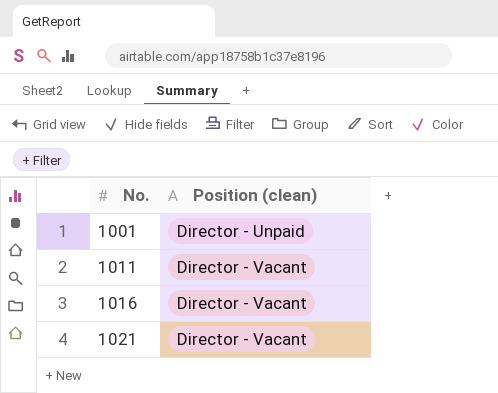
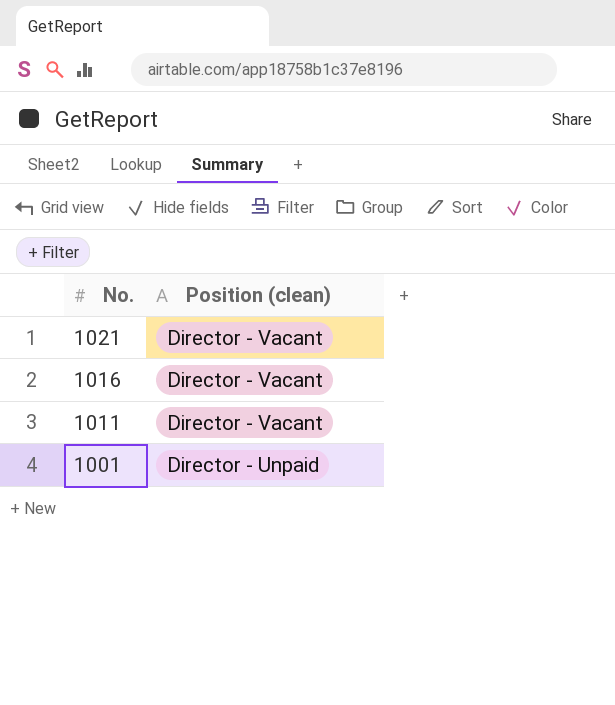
row order: No. ascending -> No. descending

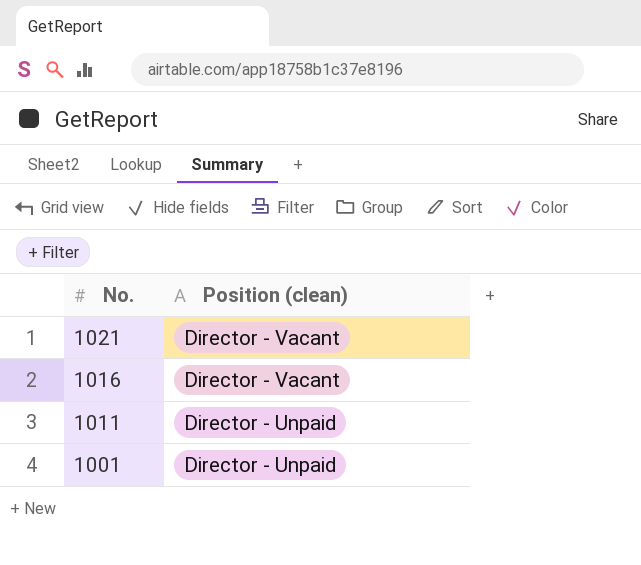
1011 | Position (clean): Director - Vacant -> Director - Unpaid

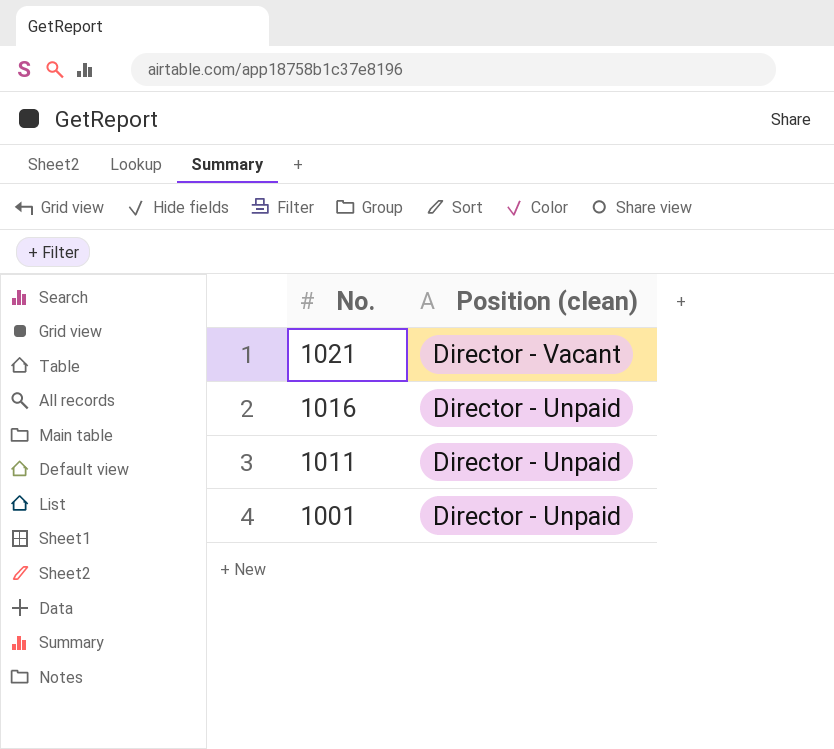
1016 | Position (clean): Director - Vacant -> Director - Unpaid

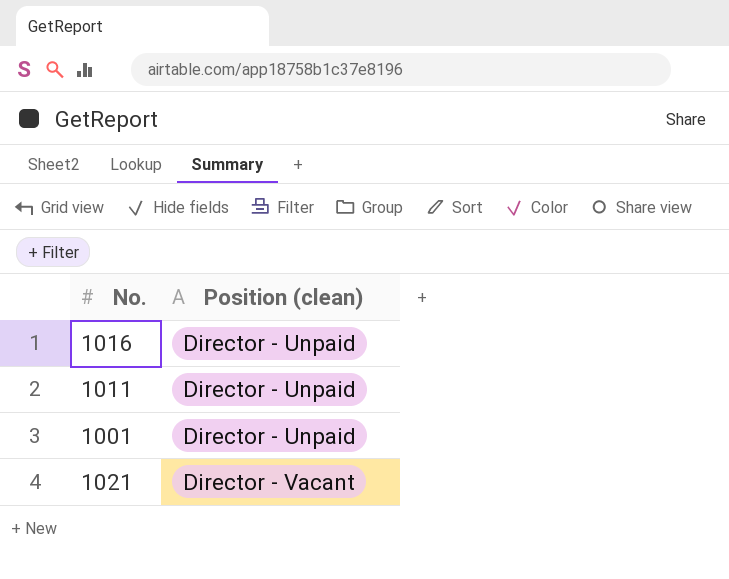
row order: No. descending -> Position (clean) ascending

